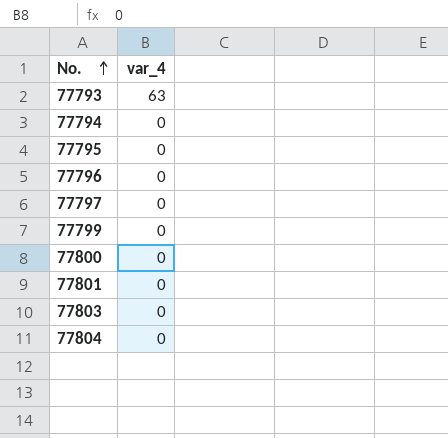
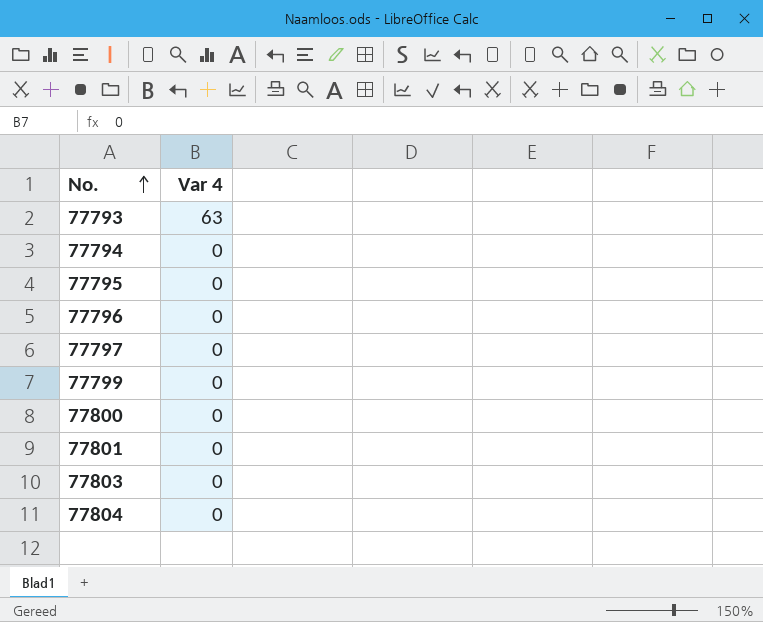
column name: var_4 -> Var 4

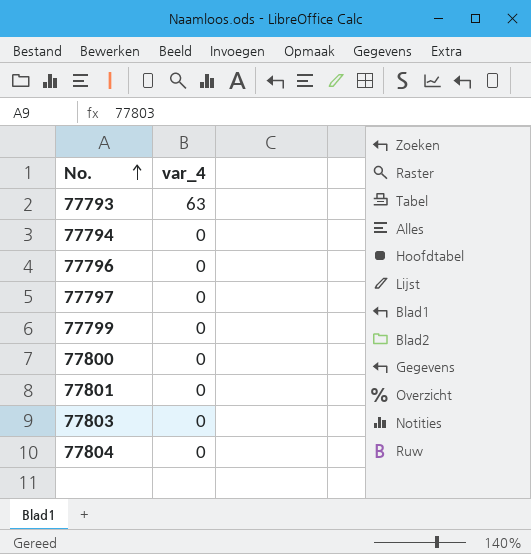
column name: Var 4 -> var_4
row 77795: 0 -> none

